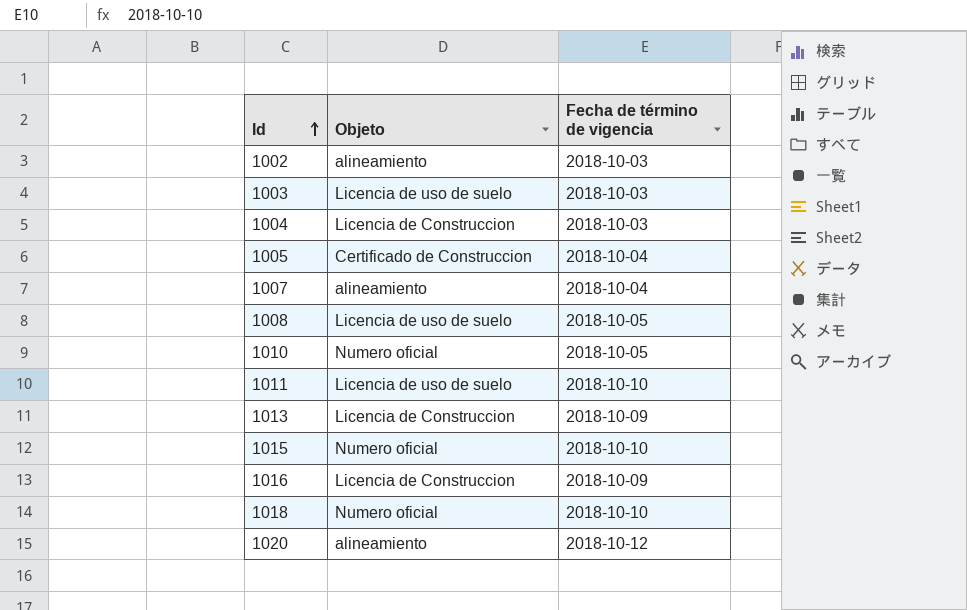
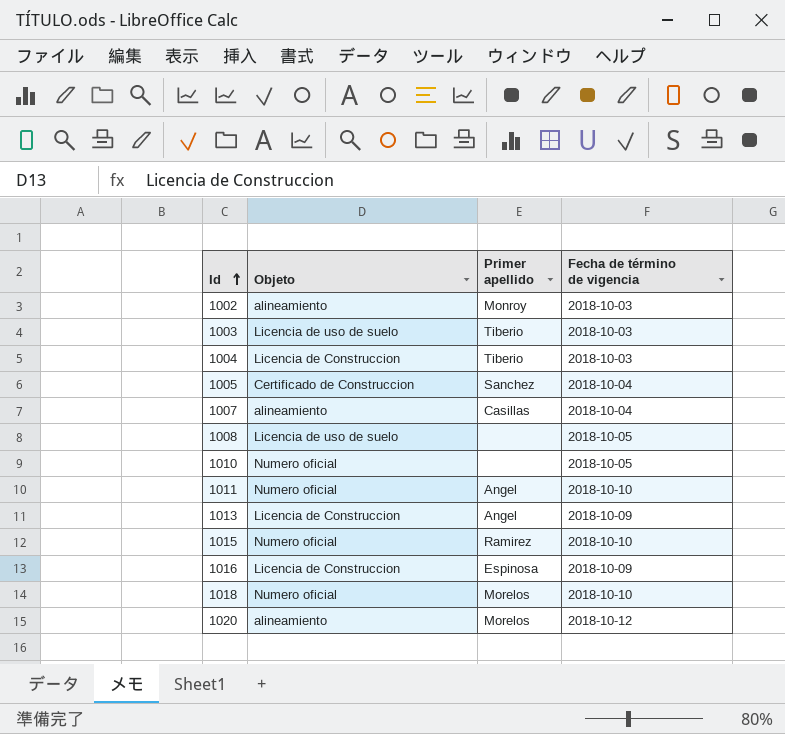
column Primer apellido | position: none -> 3
1011 | Objeto: Licencia de uso de suelo -> Numero oficial

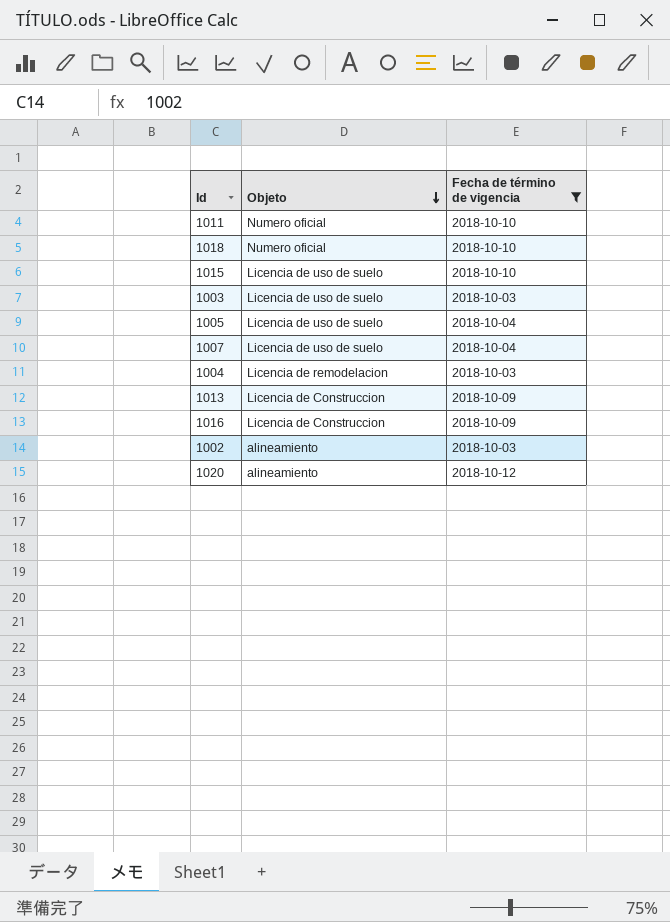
filter: none -> Fecha de término de vigencia != 2018-10-05
row order: Id ascending -> Objeto descending
column Primer apellido | position: 3 -> none
1015 | Objeto: Numero oficial -> Licencia de uso de suelo
1005 | Objeto: Certificado de Construccion -> Licencia de uso de suelo
1007 | Objeto: alineamiento -> Licencia de uso de suelo
1004 | Objeto: Licencia de Construccion -> Licencia de remodelacion

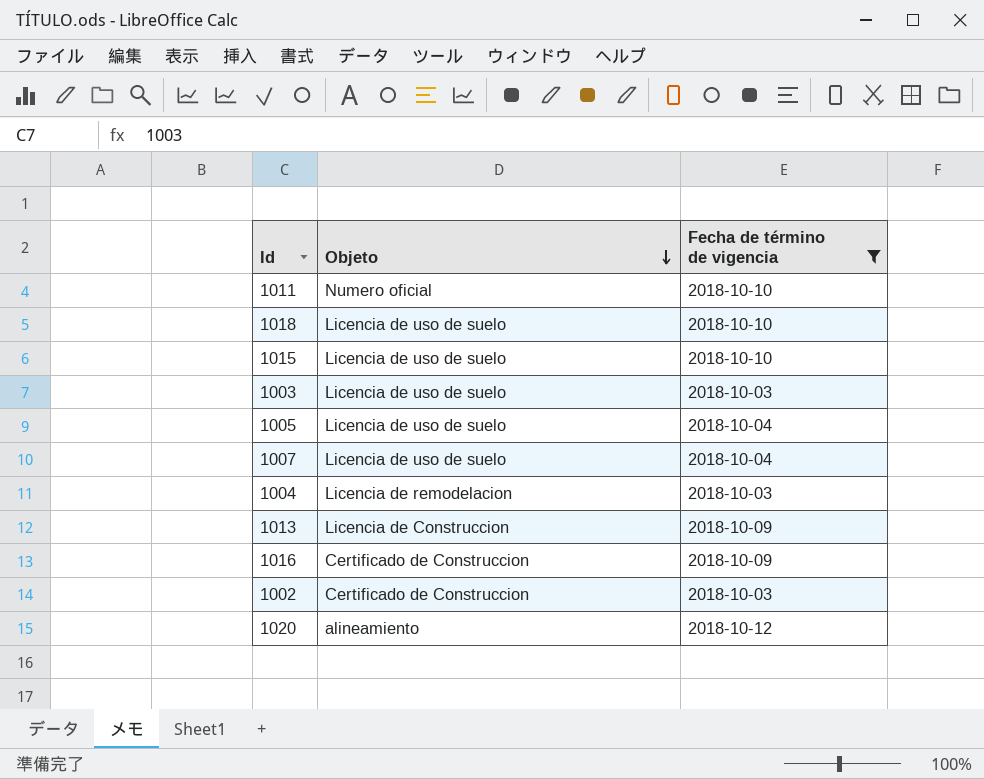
1018 | Objeto: Numero oficial -> Licencia de uso de suelo
1016 | Objeto: Licencia de Construccion -> Certificado de Construccion
1002 | Objeto: alineamiento -> Certificado de Construccion

